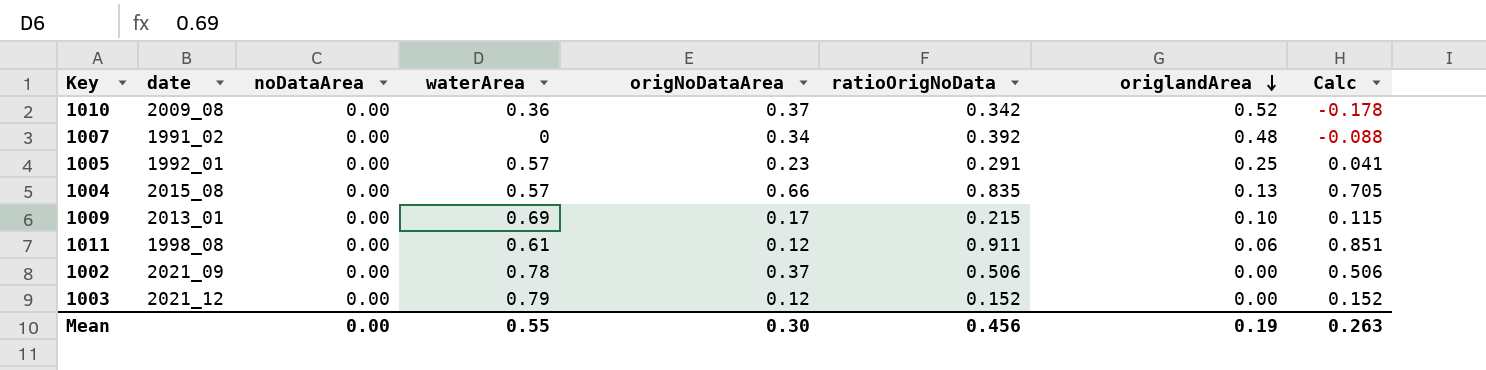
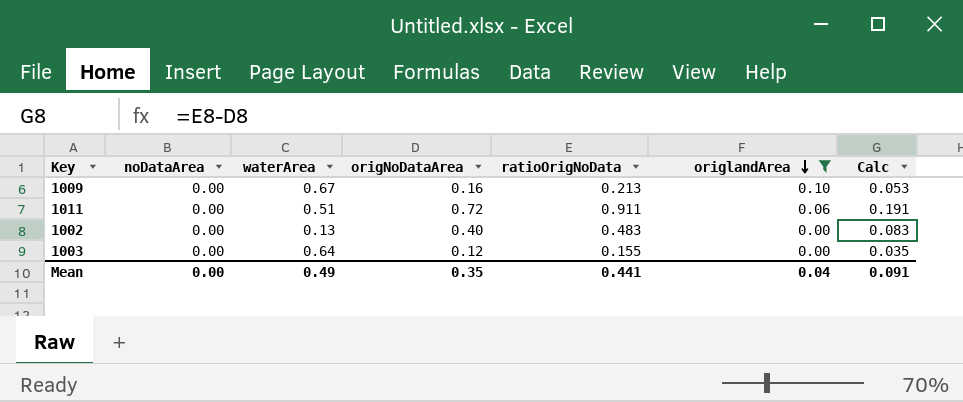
filter: none -> origlandArea <= 0.10
column date | position: 2 -> none
column Calc | formula: [ratioOrigNoData] - [origlandArea] -> [ratioOrigNoData] - [origNoDataArea]
1009 | waterArea: 0.69 -> 0.67
1009 | origNoDataArea: 0.17 -> 0.16
1009 | ratioOrigNoData: 0.215 -> 0.213
1011 | waterArea: 0.61 -> 0.51
1011 | origNoDataArea: 0.12 -> 0.72
1002 | waterArea: 0.78 -> 0.13
1002 | origNoDataArea: 0.37 -> 0.40
1002 | ratioOrigNoData: 0.506 -> 0.483
1003 | waterArea: 0.79 -> 0.64
1003 | ratioOrigNoData: 0.152 -> 0.155
Mean | waterArea: 0.55 -> 0.49
Mean | origNoDataArea: 0.30 -> 0.35
Mean | ratioOrigNoData: 0.456 -> 0.441
Mean | origlandArea: 0.19 -> 0.04
Mean | Calc: 0.263 -> 0.091

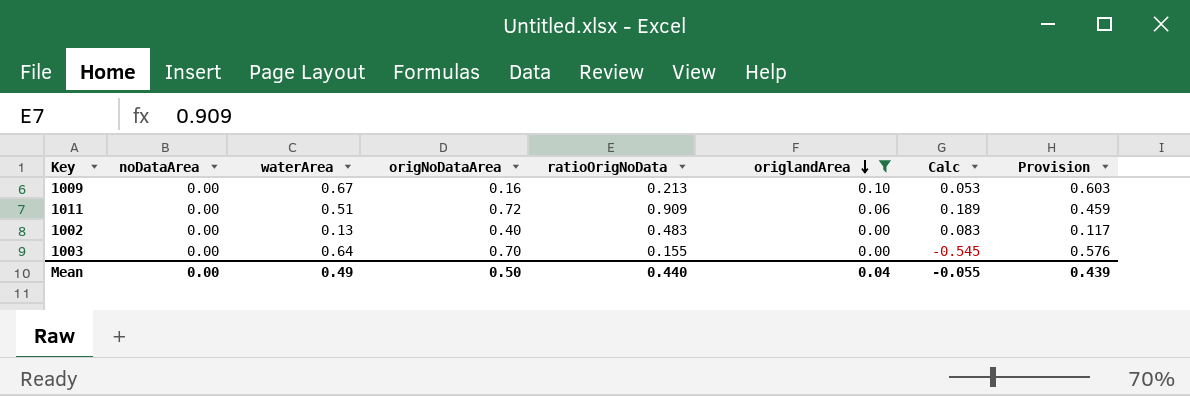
column Provision | formula: none -> [waterArea] * 0.9
1011 | ratioOrigNoData: 0.911 -> 0.909
1011 | Calc: 0.191 -> 0.189
1003 | origNoDataArea: 0.12 -> 0.70
1003 | Calc: 0.035 -> -0.545
Mean | origNoDataArea: 0.35 -> 0.50
Mean | ratioOrigNoData: 0.441 -> 0.440
Mean | Calc: 0.091 -> -0.055

